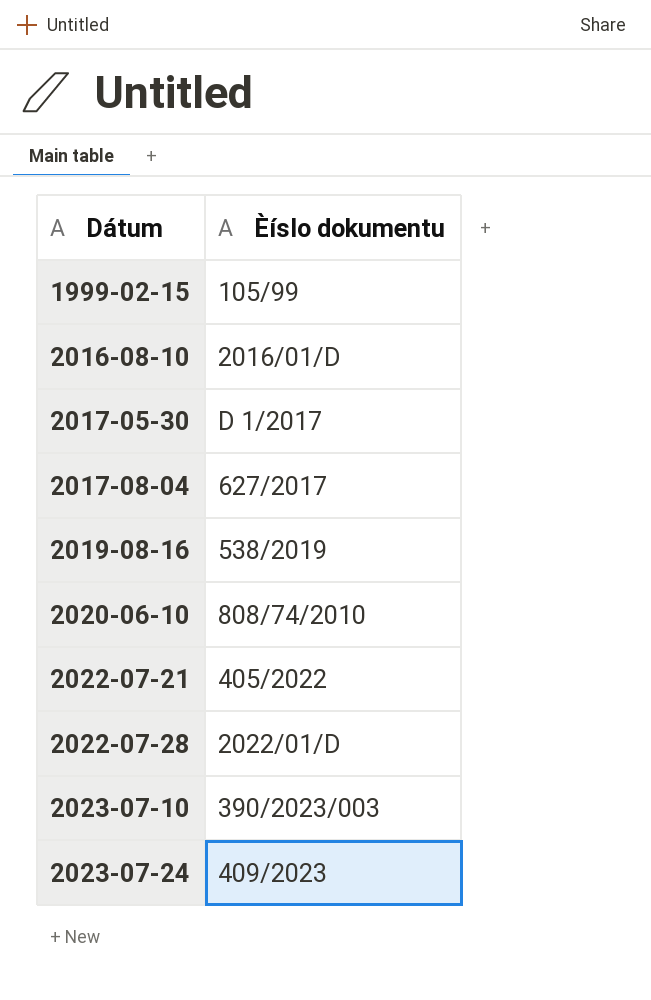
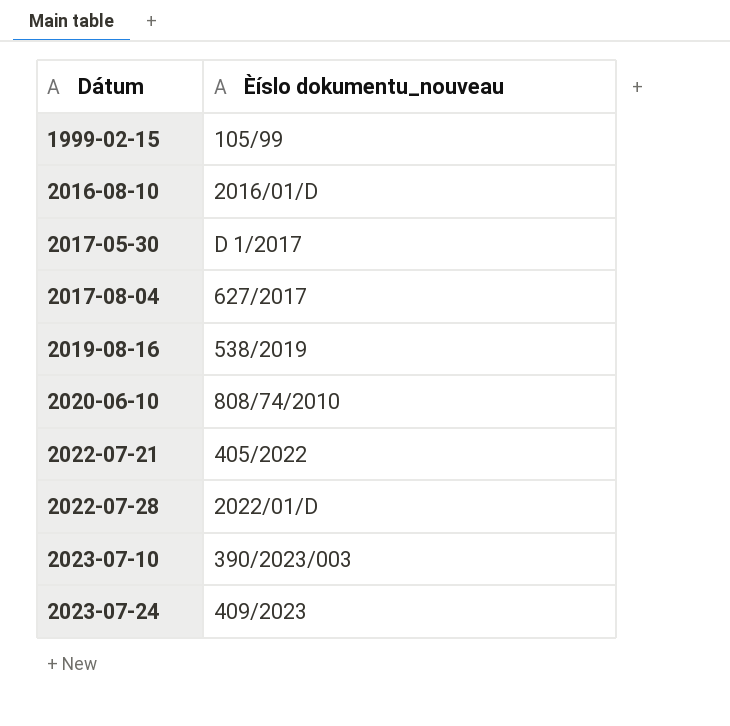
column name: Èíslo dokumentu -> Èíslo dokumentu_nouveau

